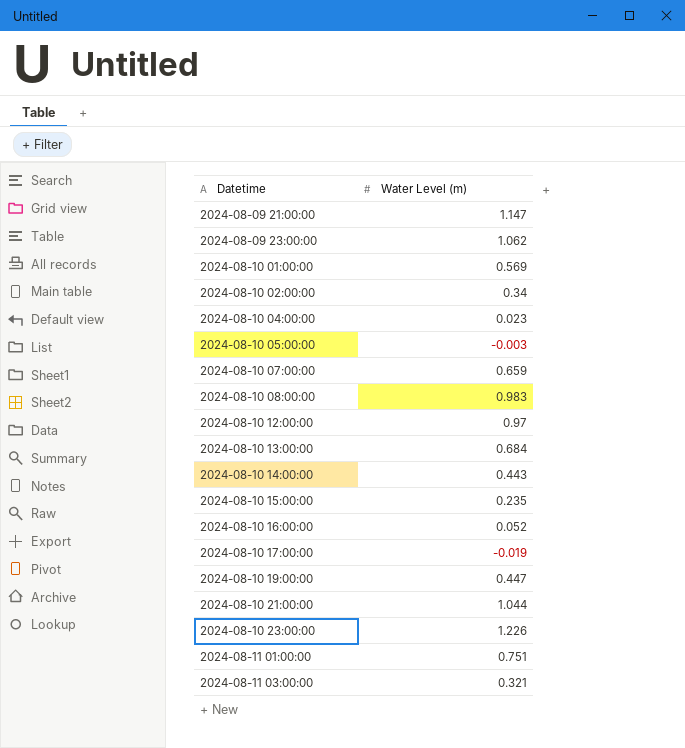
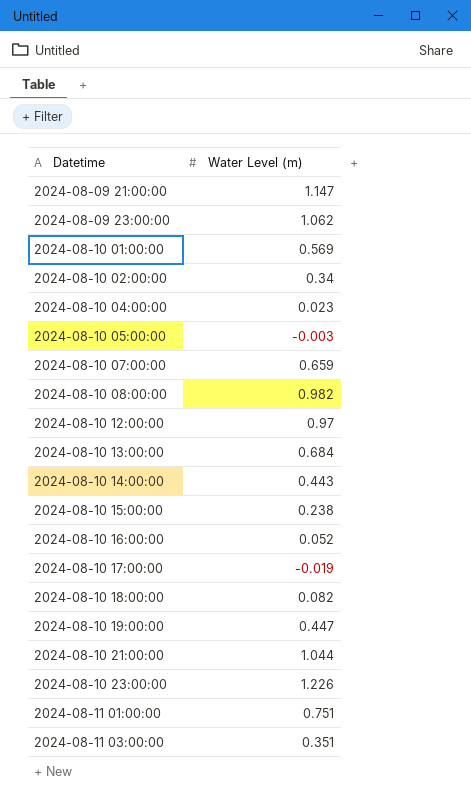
2024-08-10 08:00:00 | Water Level (m): 0.983 -> 0.982
2024-08-10 15:00:00 | Water Level (m): 0.235 -> 0.238
row 2024-08-10 18:00:00: none -> 0.082
2024-08-11 03:00:00 | Water Level (m): 0.321 -> 0.351

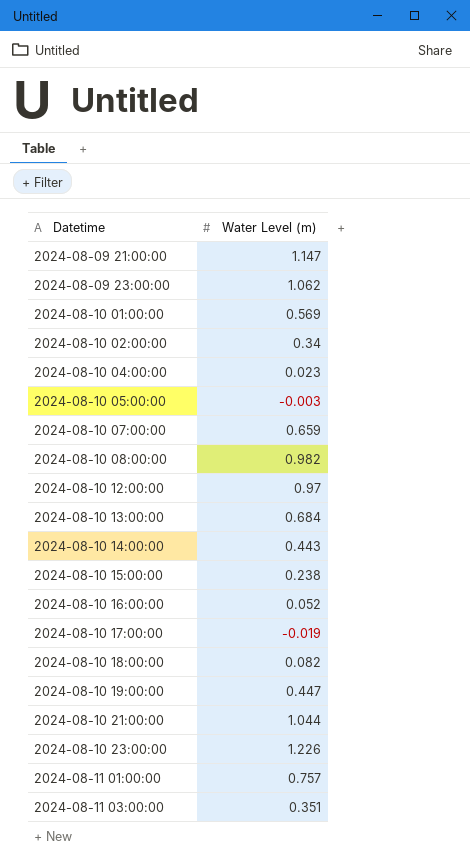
2024-08-11 01:00:00 | Water Level (m): 0.751 -> 0.757

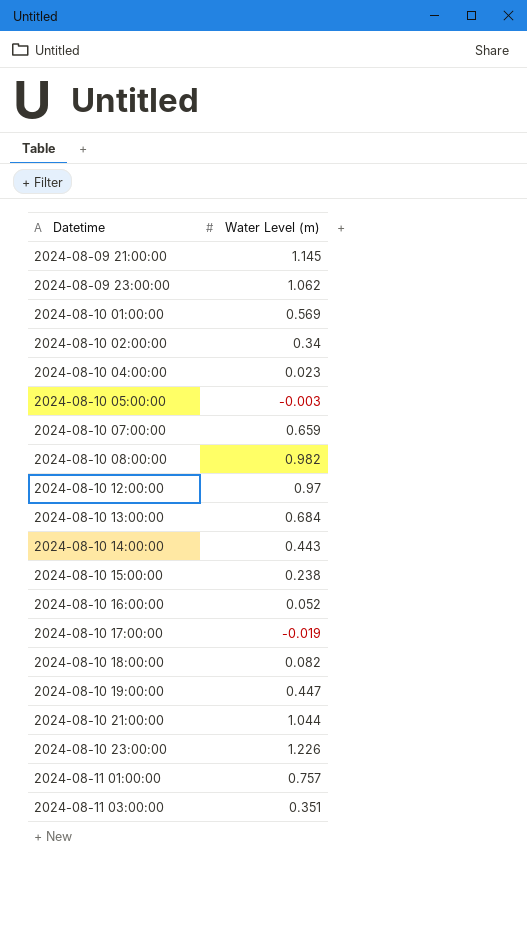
2024-08-09 21:00:00 | Water Level (m): 1.147 -> 1.145

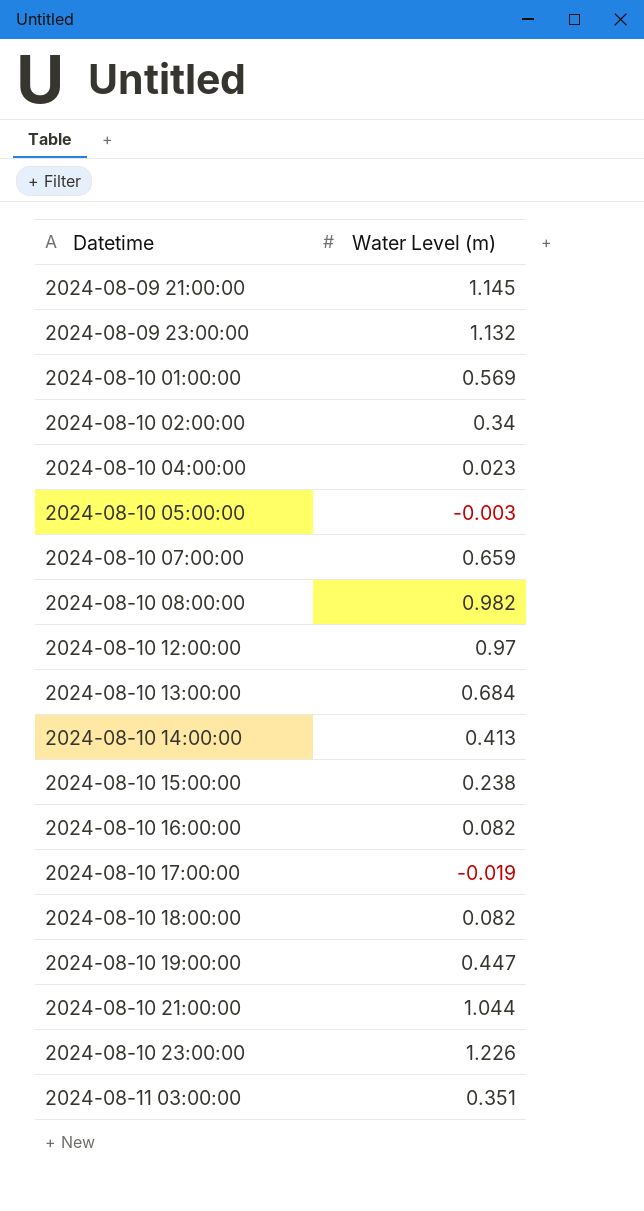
row 2024-08-11 01:00:00: 0.757 -> none
2024-08-09 23:00:00 | Water Level (m): 1.062 -> 1.132
2024-08-10 14:00:00 | Water Level (m): 0.443 -> 0.413
2024-08-10 16:00:00 | Water Level (m): 0.052 -> 0.082

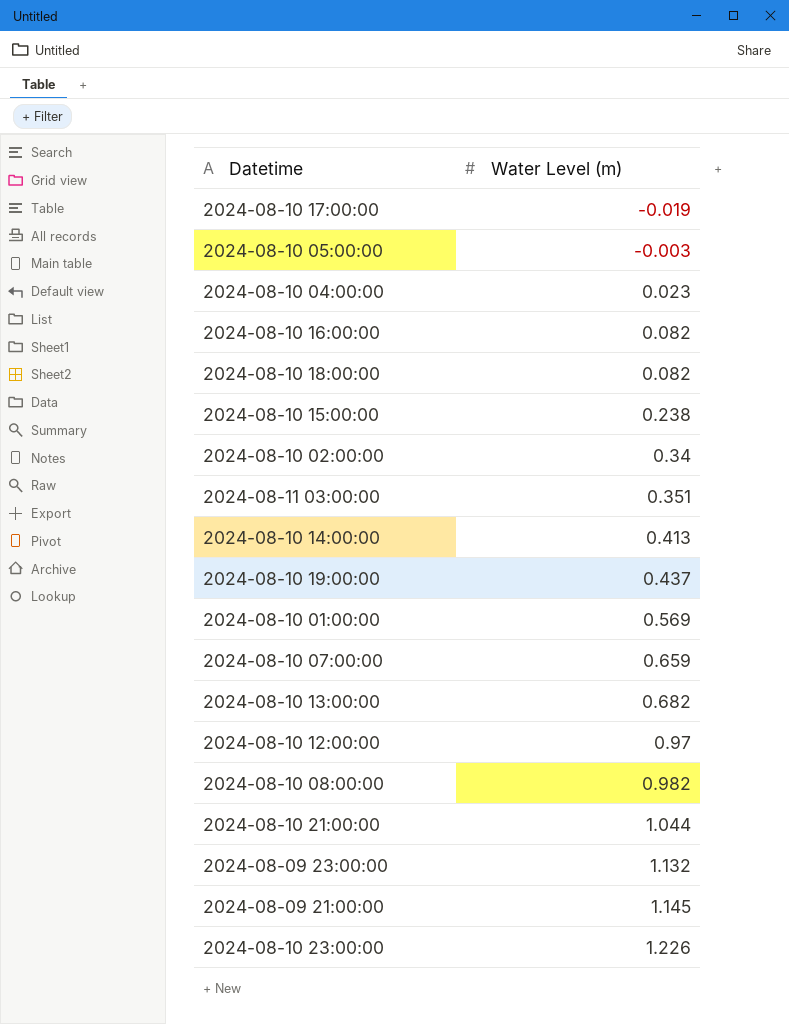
row order: Datetime ascending -> Water Level (m) ascending
2024-08-10 19:00:00 | Water Level (m): 0.447 -> 0.437
2024-08-10 13:00:00 | Water Level (m): 0.684 -> 0.682

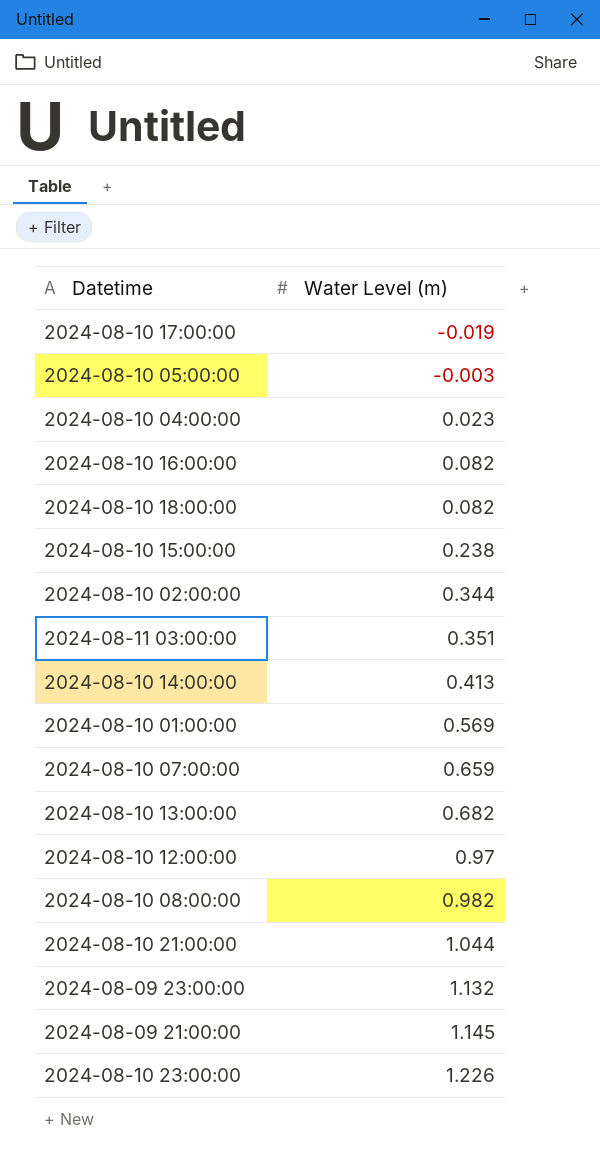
row 2024-08-10 19:00:00: 0.437 -> none
2024-08-10 02:00:00 | Water Level (m): 0.34 -> 0.344

